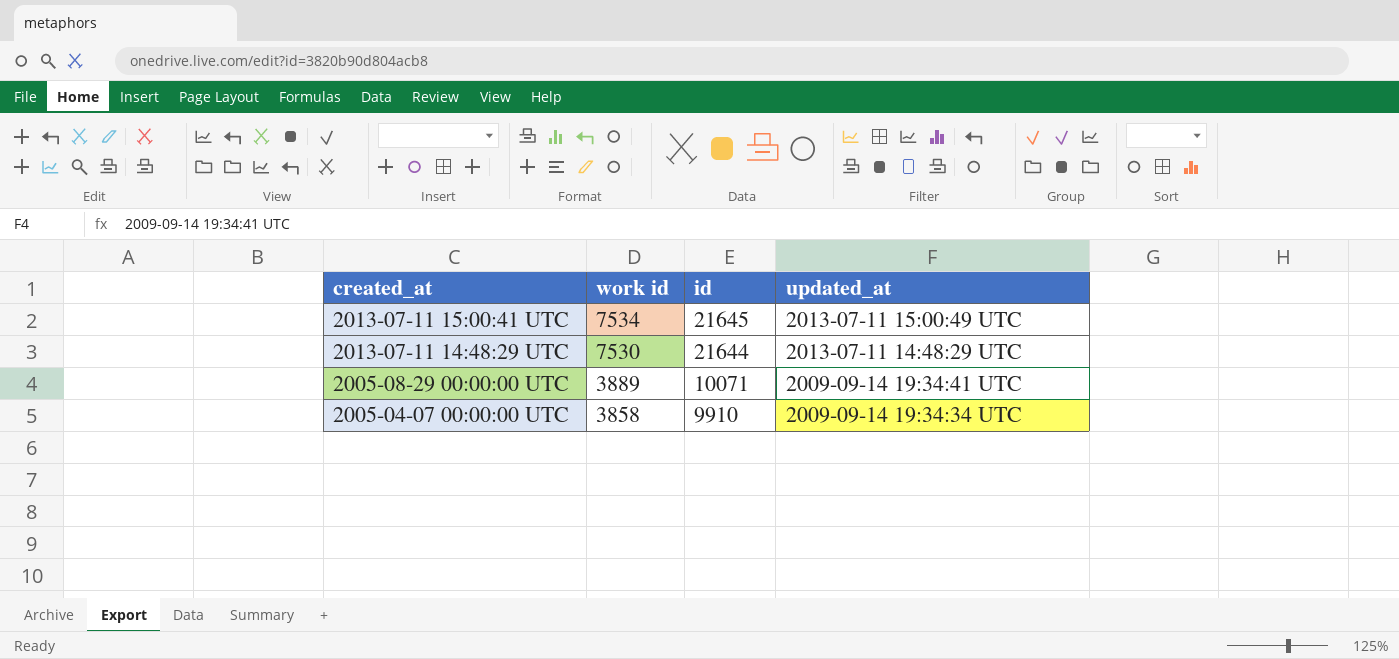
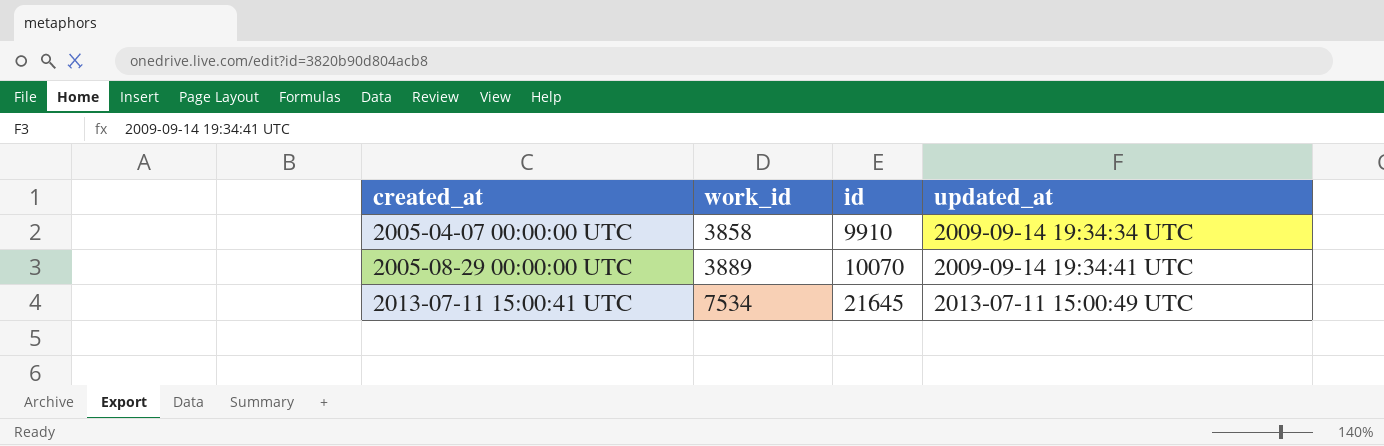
row order: created_at descending -> created_at ascending
column name: work id -> work_id
row 2013-07-11 14:48:29 UTC: 7530 | 21644 | 2013-07-11 14:48:29 UTC -> none
2005-08-29 00:00:00 UTC | id: 10071 -> 10070

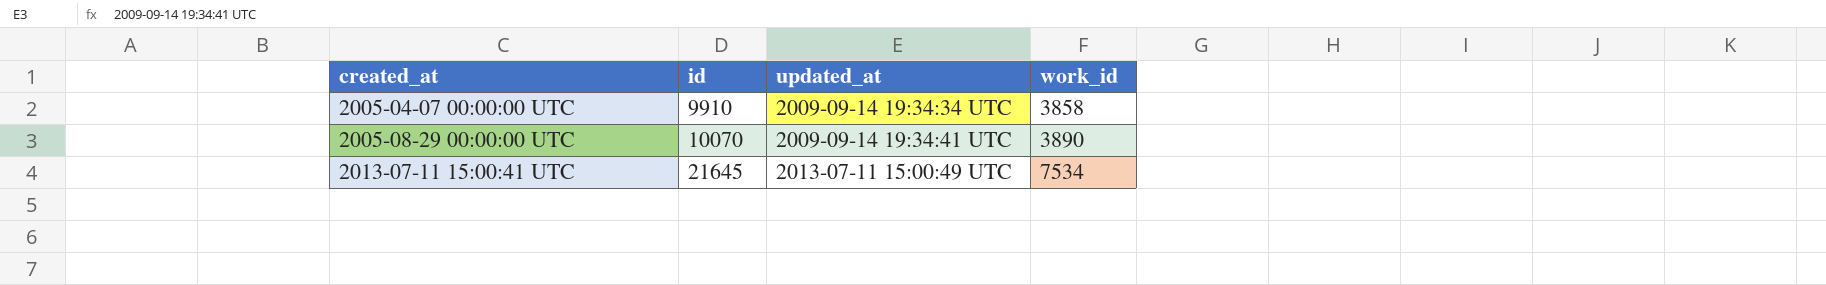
column work_id | position: 2 -> 4
2005-08-29 00:00:00 UTC | work_id: 3889 -> 3890

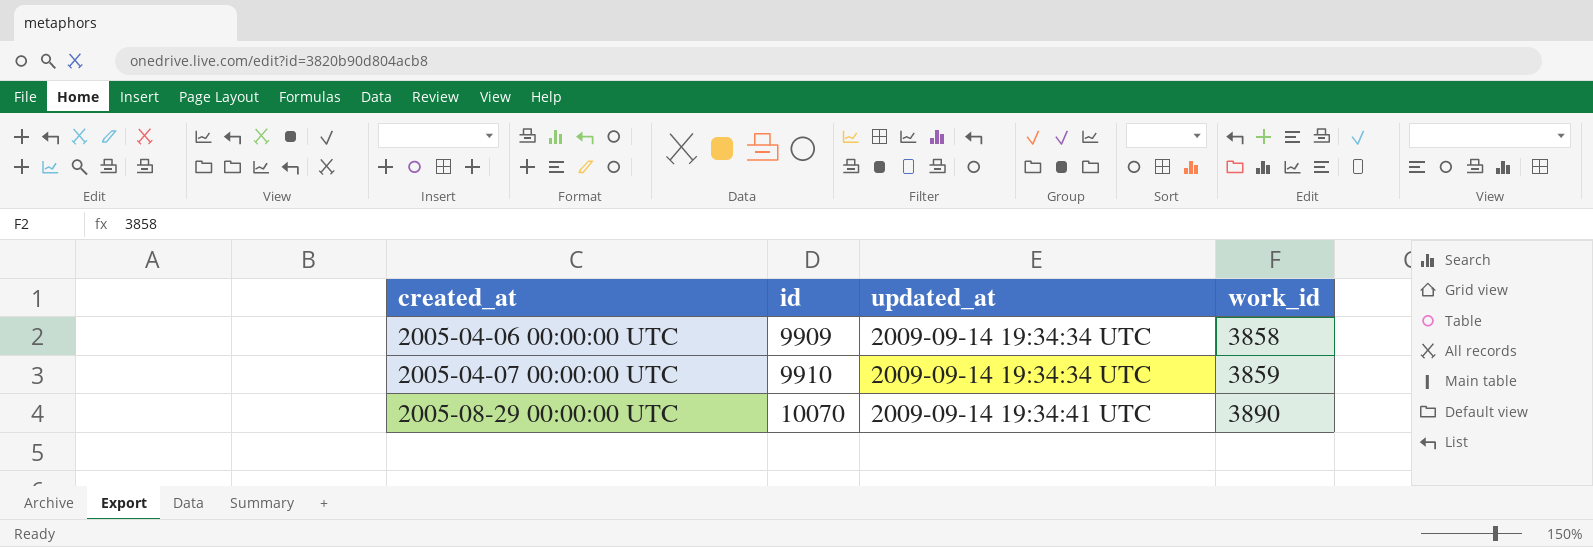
row 2013-07-11 15:00:41 UTC: 21645 | 2013-07-11 15:00:49 UTC | 7534 -> none
row 2005-04-06 00:00:00 UTC: none -> 9909 | 2009-09-14 19:34:34 UTC | 3858
2005-04-07 00:00:00 UTC | work_id: 3858 -> 3859

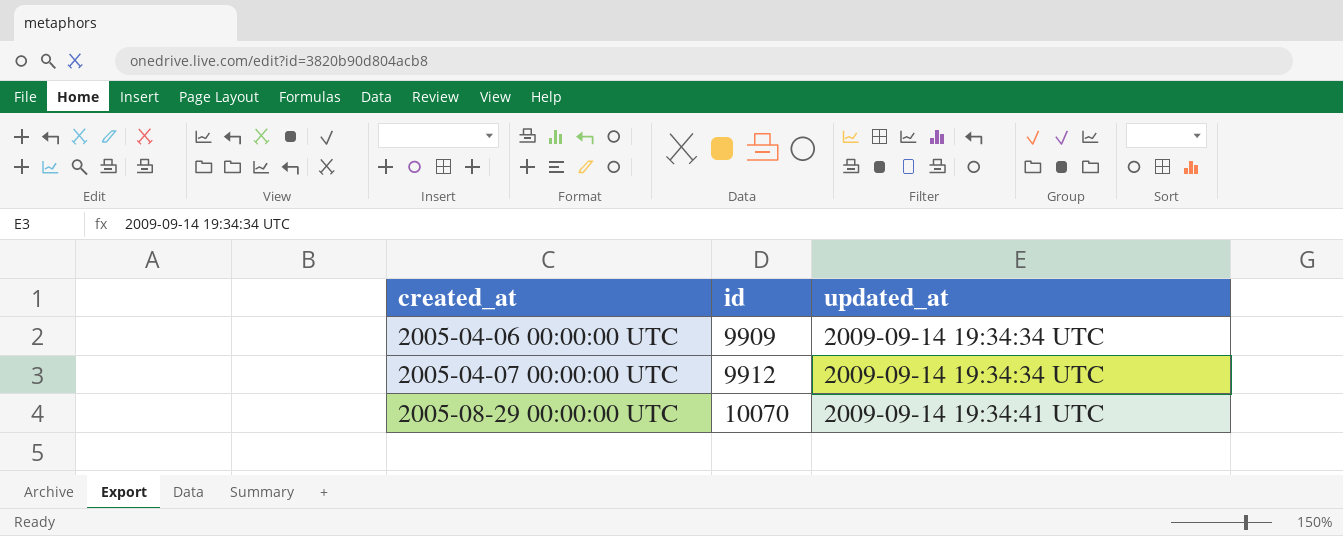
column work_id | position: 4 -> none
2005-04-07 00:00:00 UTC | id: 9910 -> 9912

